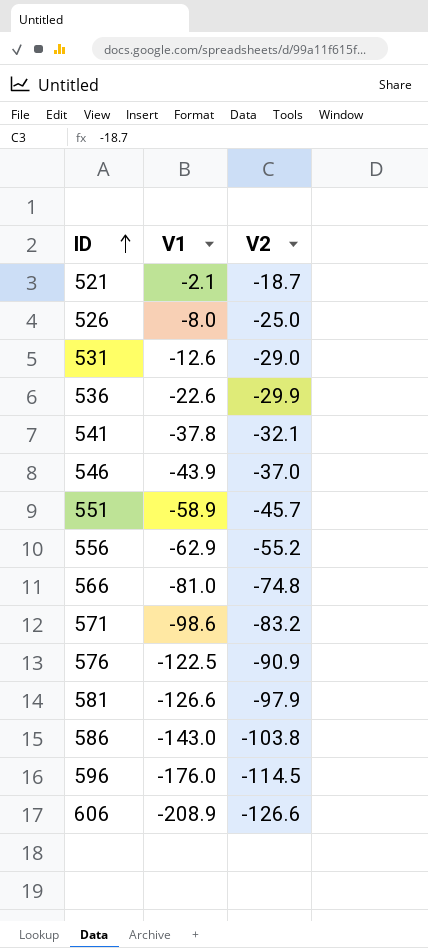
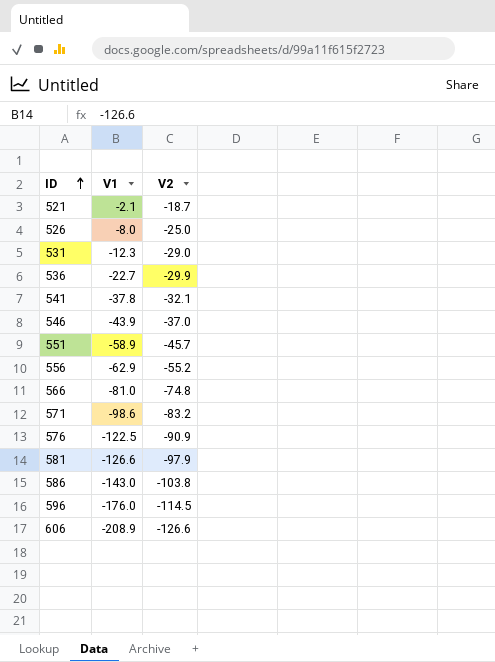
531 | V1: -12.6 -> -12.3
536 | V1: -22.6 -> -22.7

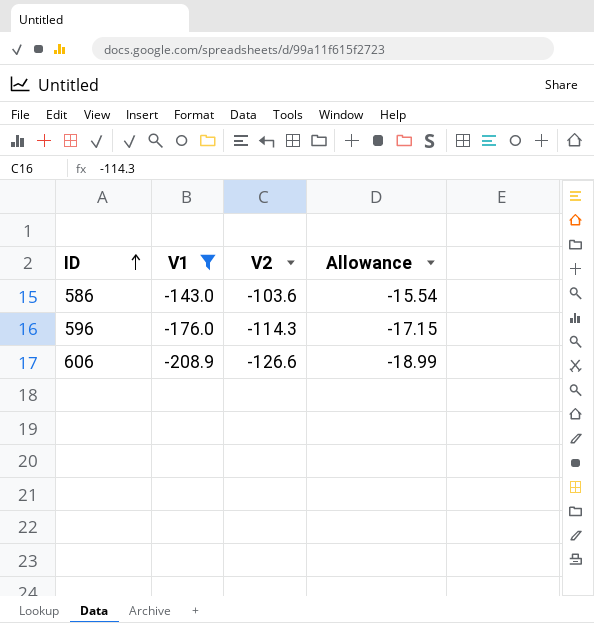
filter: none -> V1 <= -143.0
column Allowance | formula: none -> [V2] * 0.15
586 | V2: -103.8 -> -103.6
596 | V2: -114.5 -> -114.3

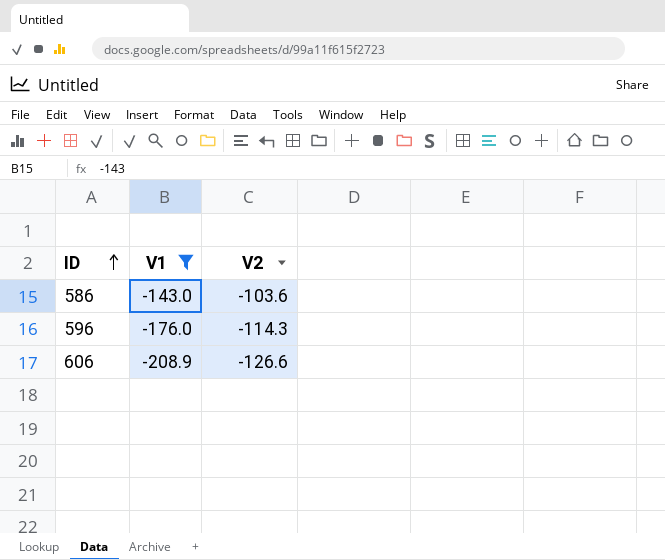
column Allowance | formula: [V2] * 0.15 -> none

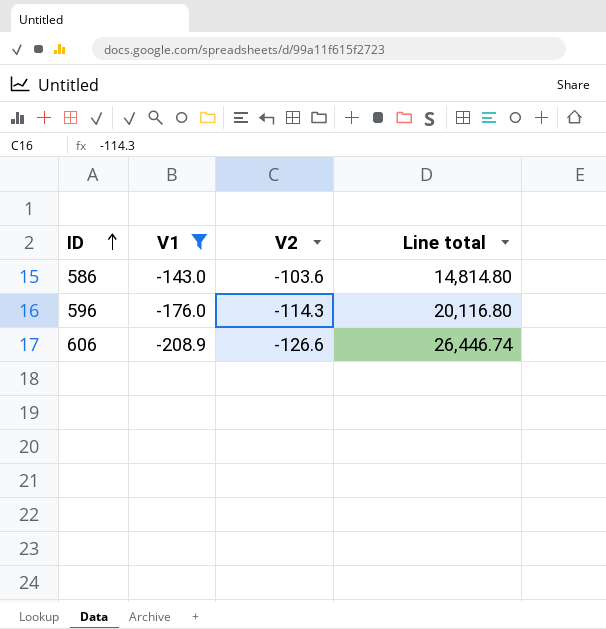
column Line total | formula: none -> [V1] * [V2]

